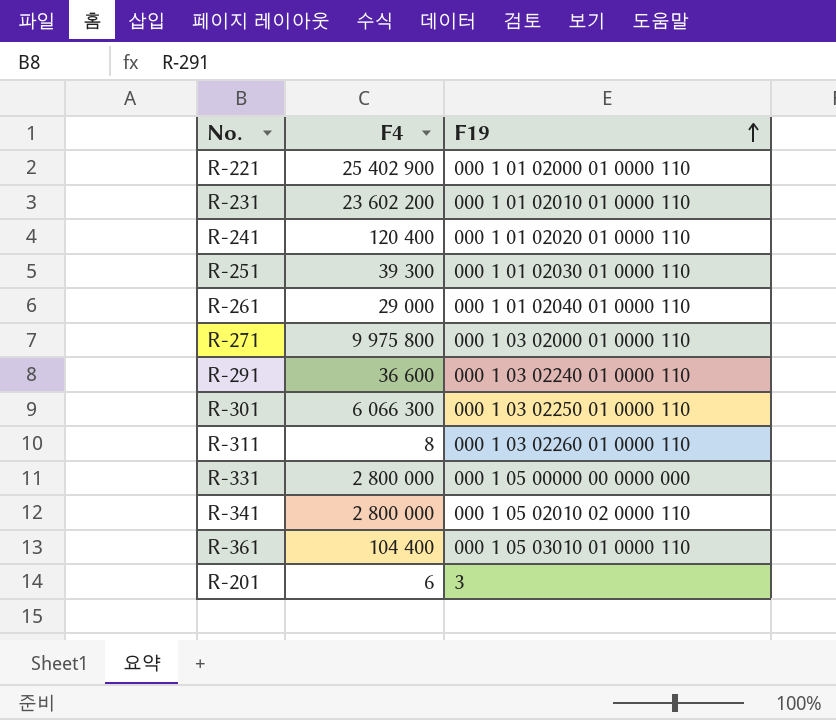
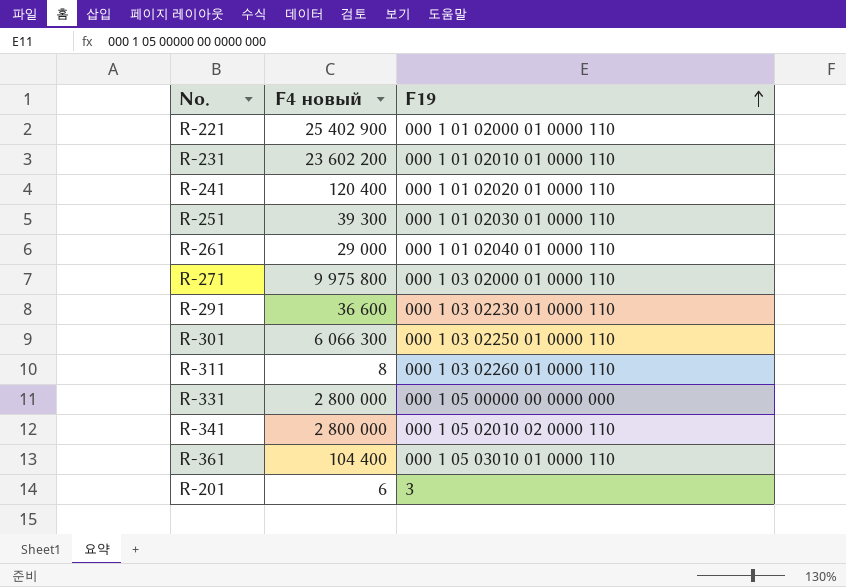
column name: F4 -> F4 новый
R-291 | F19: 000 1 03 02240 01 0000 110 -> 000 1 03 02230 01 0000 110

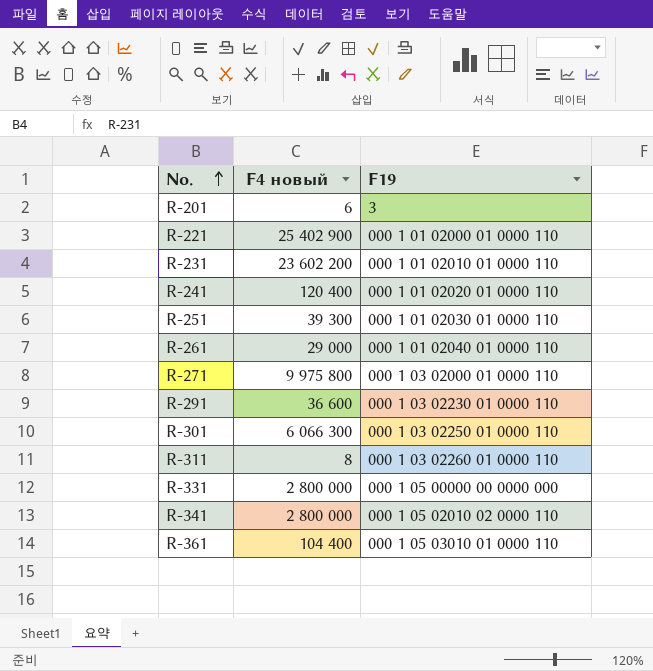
row order: F19 ascending -> No. ascending

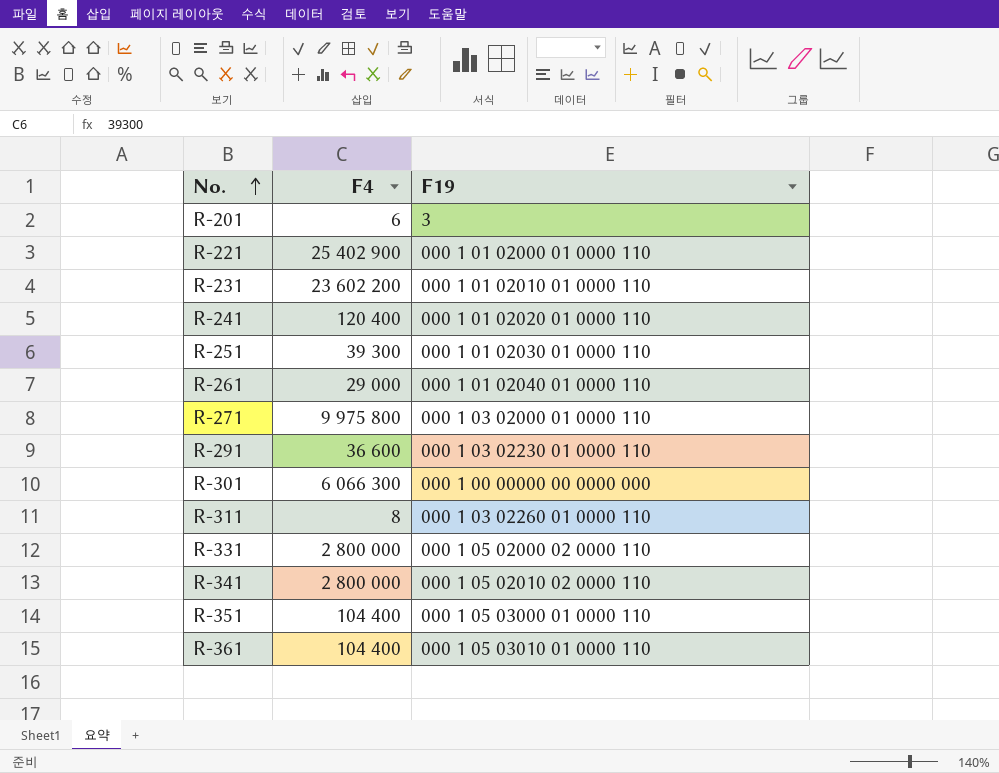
column name: F4 новый -> F4
R-301 | F19: 000 1 03 02250 01 0000 110 -> 000 1 00 00000 00 0000 000
R-331 | F19: 000 1 05 00000 00 0000 000 -> 000 1 05 02000 02 0000 110
row R-351: none -> 104 400 | 000 1 05 03000 01 0000 110

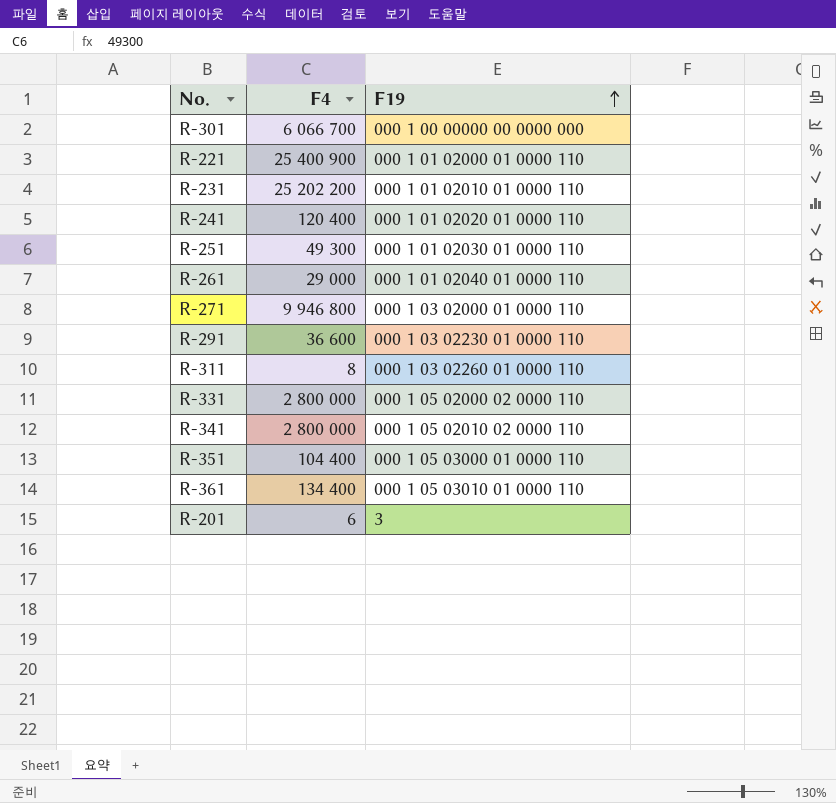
row order: No. ascending -> F19 ascending
R-301 | F4: 6 066 300 -> 6 066 700
R-221 | F4: 25 402 900 -> 25 400 900
R-231 | F4: 23 602 200 -> 25 202 200
R-251 | F4: 39 300 -> 49 300
R-271 | F4: 9 975 800 -> 9 946 800
R-361 | F4: 104 400 -> 134 400

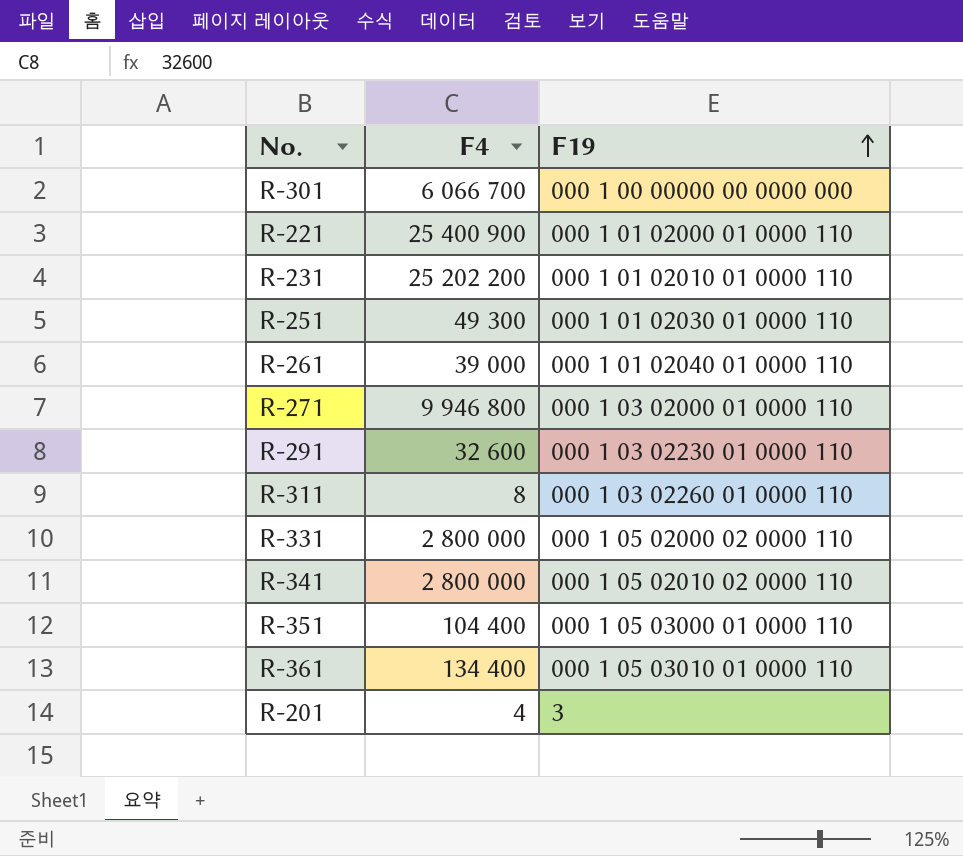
row R-241: 120 400 | 000 1 01 02020 01 0000 110 -> none
R-261 | F4: 29 000 -> 39 000
R-291 | F4: 36 600 -> 32 600
R-201 | F4: 6 -> 4

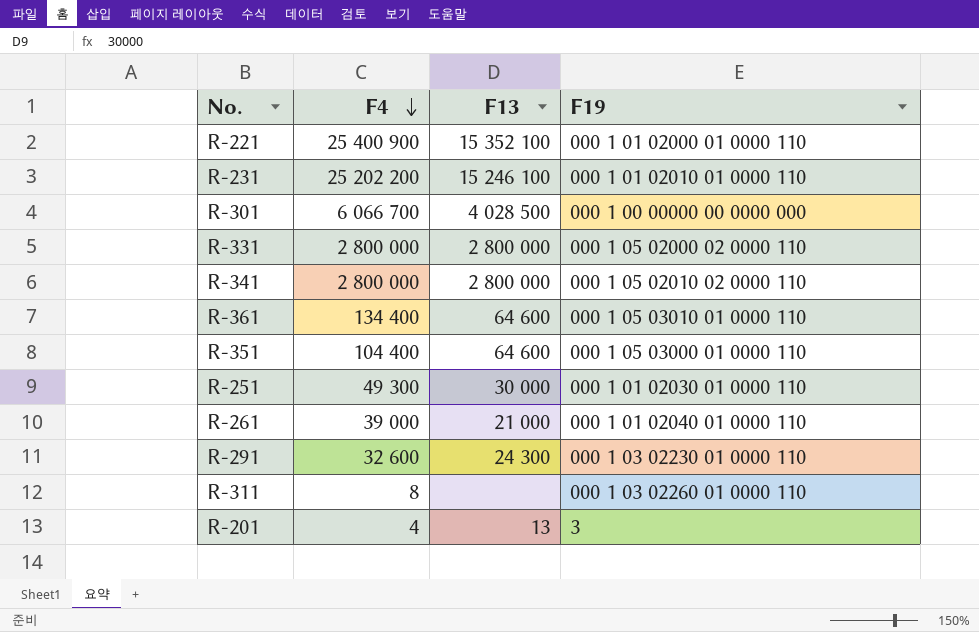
row order: F19 ascending -> F4 descending
column F13 | position: none -> 3
row R-271: 9 946 800 | 000 1 03 02000 01 0000 110 -> none

